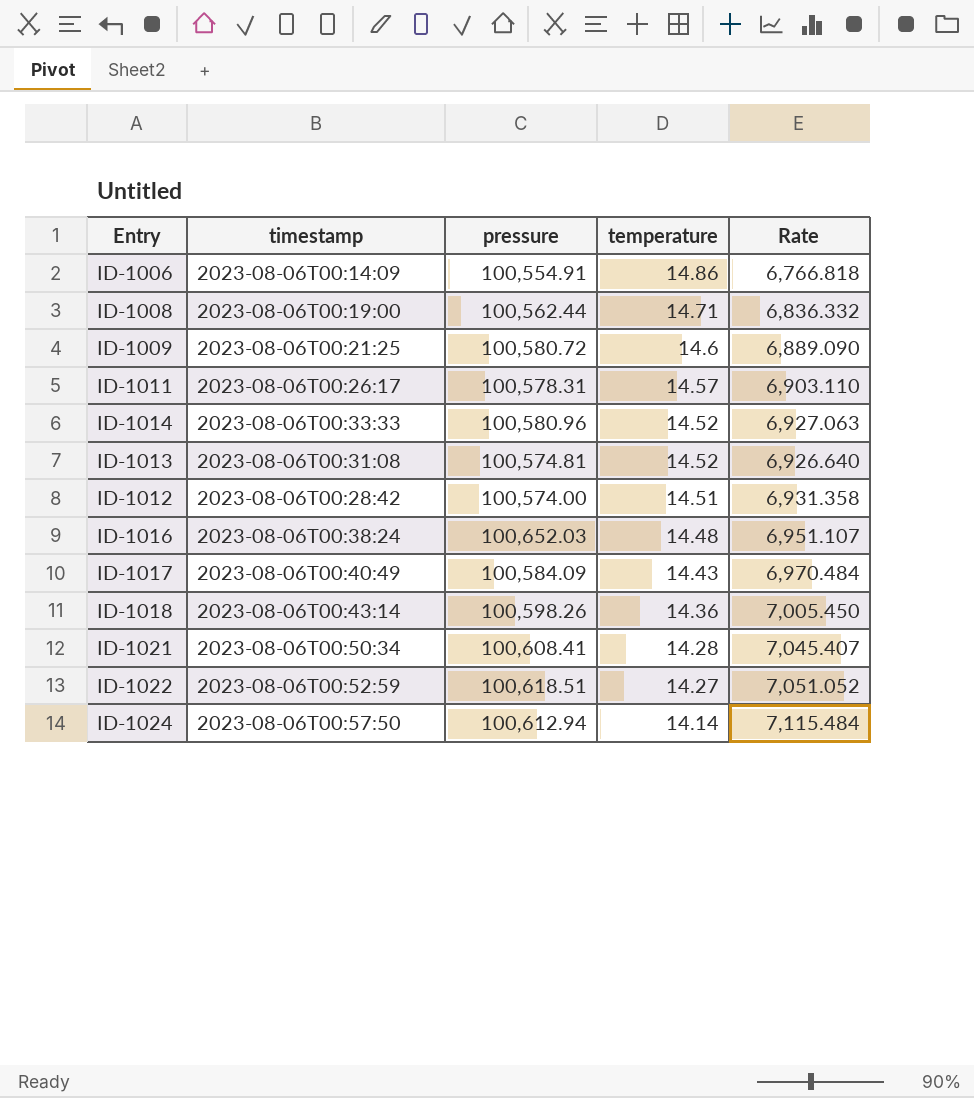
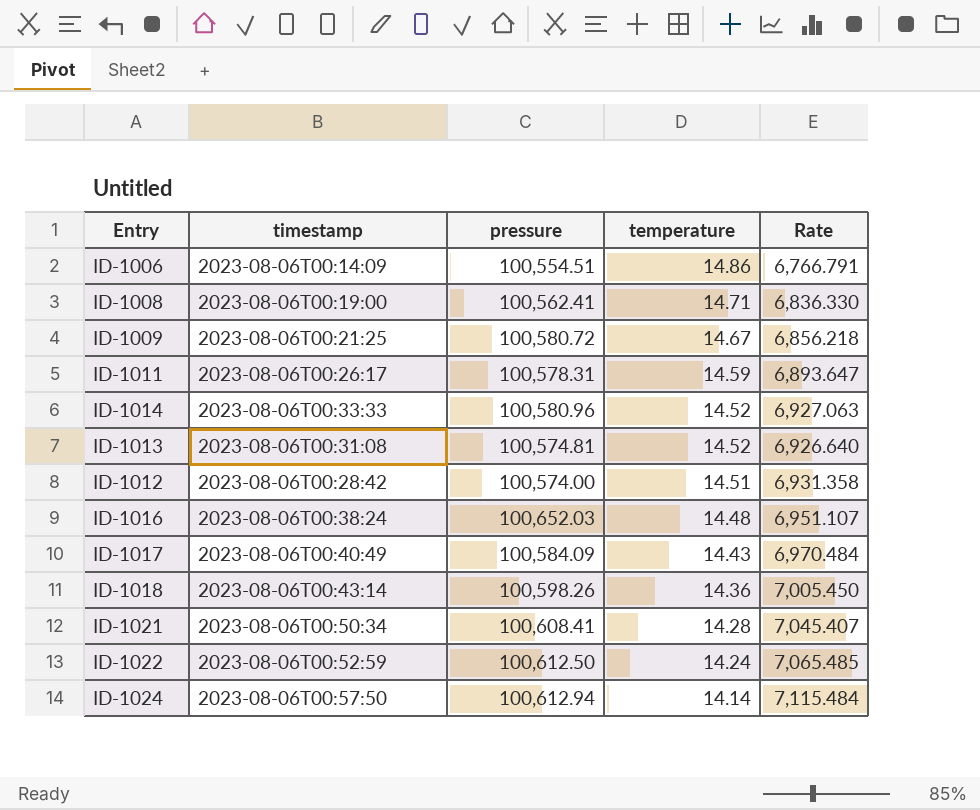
ID-1006 | pressure: 100,554.91 -> 100,554.51
ID-1006 | Rate: 6,766.818 -> 6,766.791
ID-1008 | pressure: 100,562.44 -> 100,562.41
ID-1008 | Rate: 6,836.332 -> 6,836.330
ID-1009 | temperature: 14.6 -> 14.67
ID-1009 | Rate: 6,889.090 -> 6,856.218
ID-1011 | temperature: 14.57 -> 14.59
ID-1011 | Rate: 6,903.110 -> 6,893.647
ID-1022 | pressure: 100,618.51 -> 100,612.50
ID-1022 | temperature: 14.27 -> 14.24
ID-1022 | Rate: 7,051.052 -> 7,065.485

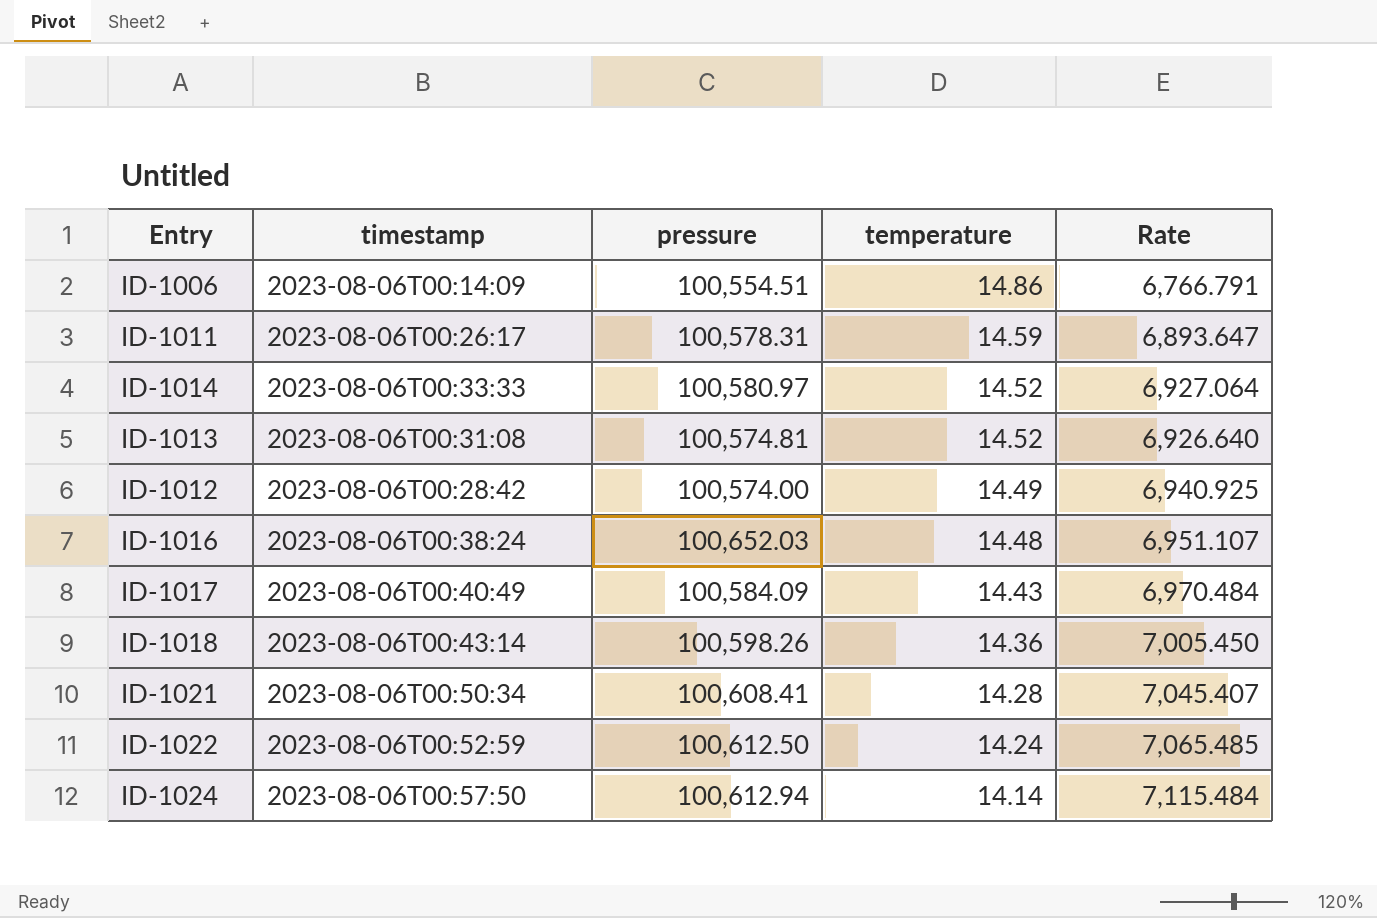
row ID-1008: 2023-08-06T00:19:00 | 100,562.41 | 14.71 | 6,836.330 -> none
row ID-1009: 2023-08-06T00:21:25 | 100,580.72 | 14.67 | 6,856.218 -> none
ID-1014 | pressure: 100,580.96 -> 100,580.97
ID-1014 | Rate: 6,927.063 -> 6,927.064
ID-1012 | temperature: 14.51 -> 14.49
ID-1012 | Rate: 6,931.358 -> 6,940.925

